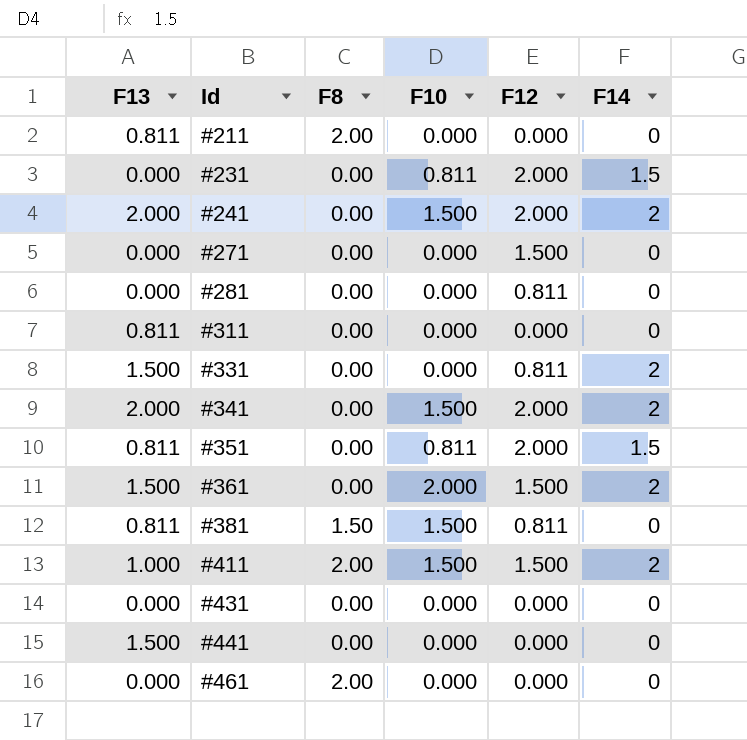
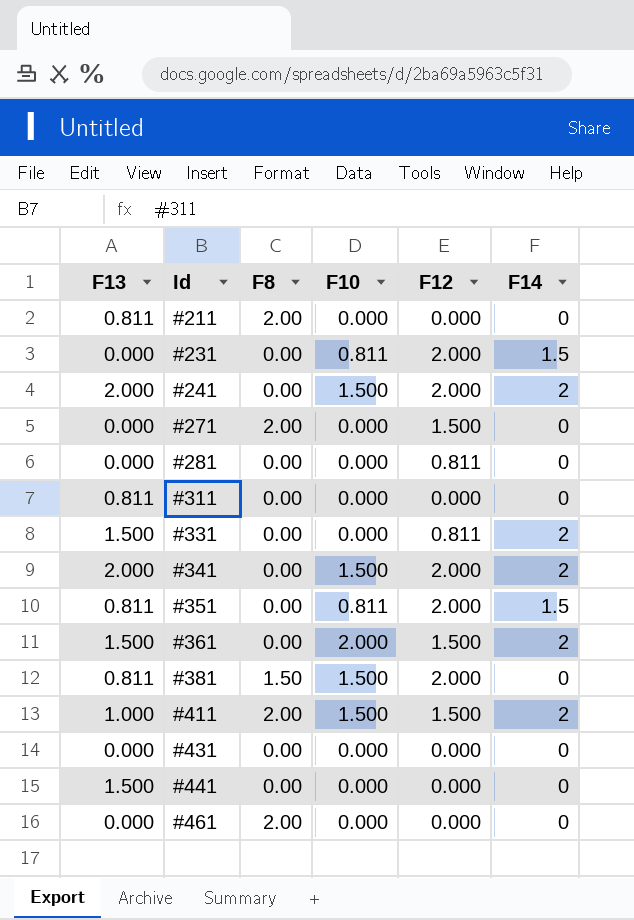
#271 | F8: 0.00 -> 2.00
#381 | F12: 0.811 -> 2.000

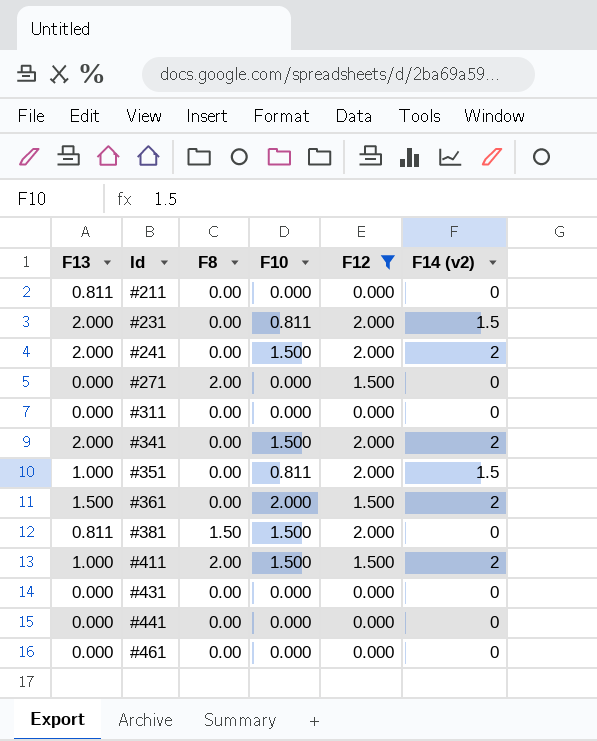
filter: none -> F12 != 0.811
column name: F14 -> F14 (v2)
#211 | F8: 2.00 -> 0.00
#231 | F13: 0.000 -> 2.000
#311 | F13: 0.811 -> 0.000
#351 | F13: 0.811 -> 1.000
#441 | F13: 1.500 -> 0.000
#461 | F8: 2.00 -> 0.00

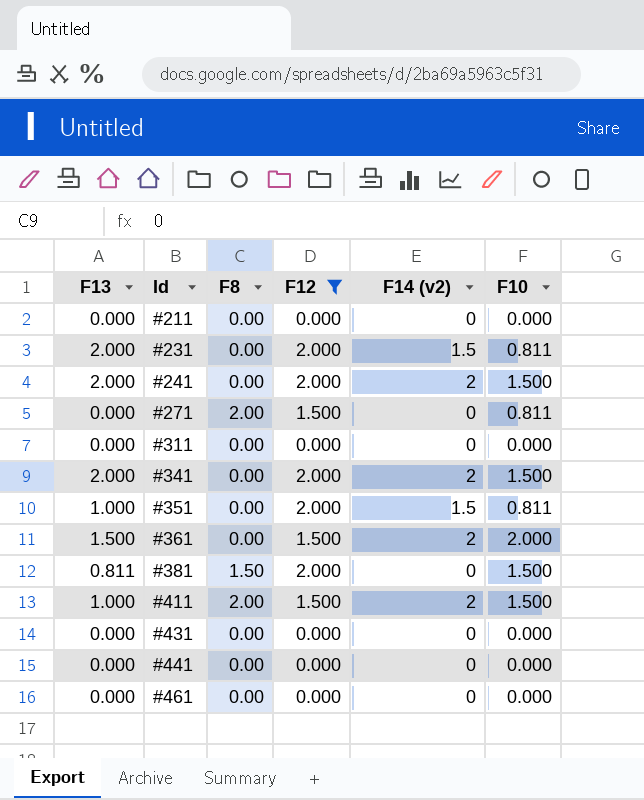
column F10 | position: 4 -> 6
#211 | F13: 0.811 -> 0.000
#271 | F10: 0.000 -> 0.811

